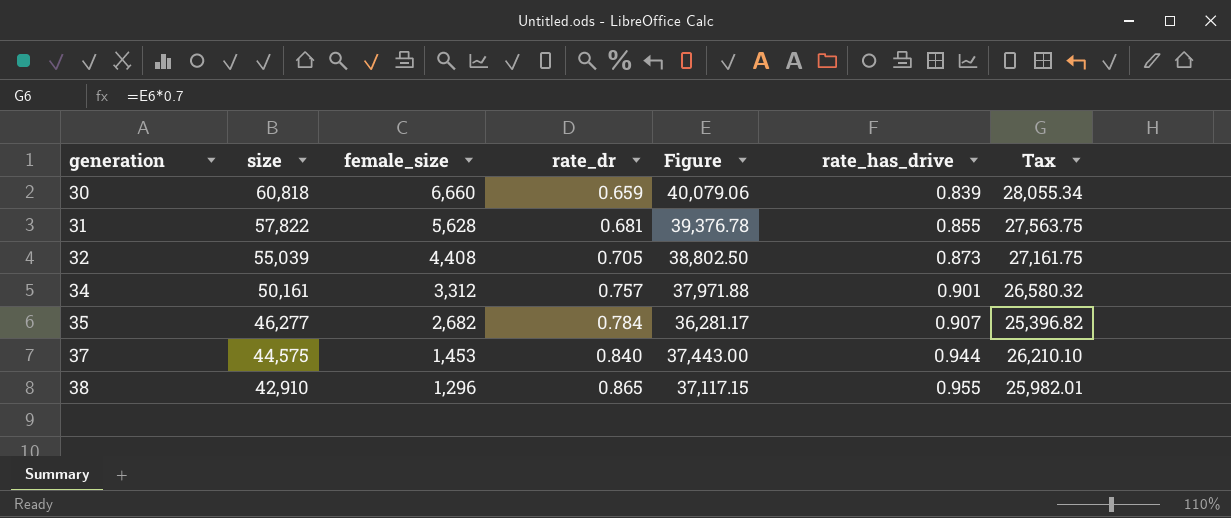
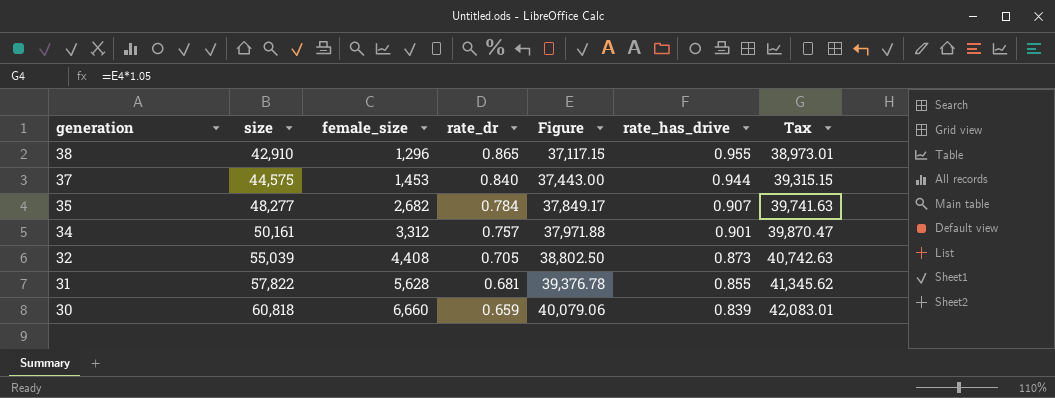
row order: generation ascending -> generation descending
column Tax | formula: [Figure] * 0.7 -> [Figure] * 1.05
35 | size: 46,277 -> 48,277
35 | Figure: 36,281.17 -> 37,849.17

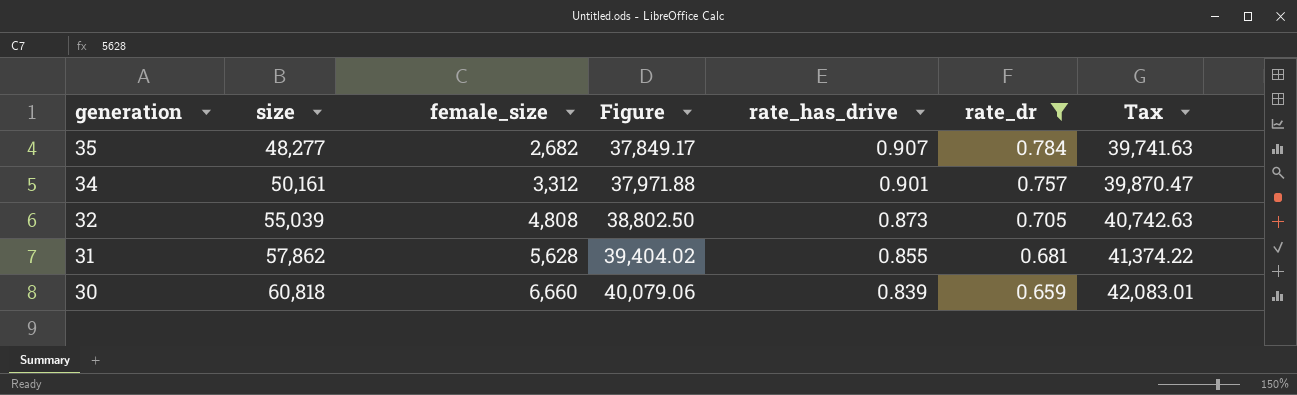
filter: none -> rate_dr <= 0.784
column rate_dr | position: 4 -> 6
32 | female_size: 4,408 -> 4,808
31 | size: 57,822 -> 57,862
31 | Figure: 39,376.78 -> 39,404.02
31 | Tax: 41,345.62 -> 41,374.22

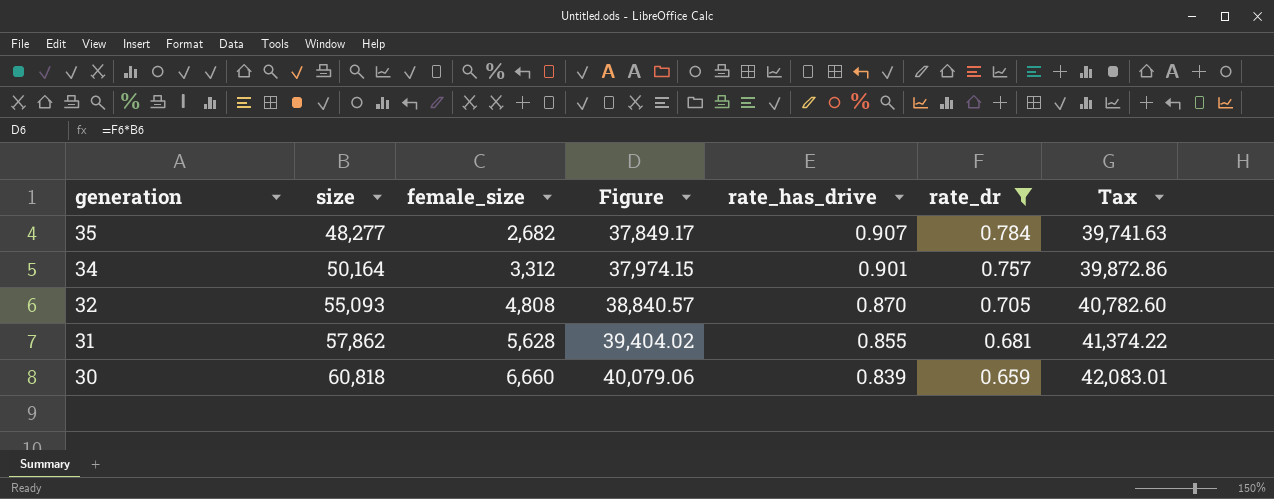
34 | size: 50,161 -> 50,164
34 | Figure: 37,971.88 -> 37,974.15
34 | Tax: 39,870.47 -> 39,872.86
32 | size: 55,039 -> 55,093
32 | Figure: 38,802.50 -> 38,840.57
32 | rate_has_drive: 0.873 -> 0.870
32 | Tax: 40,742.63 -> 40,782.60

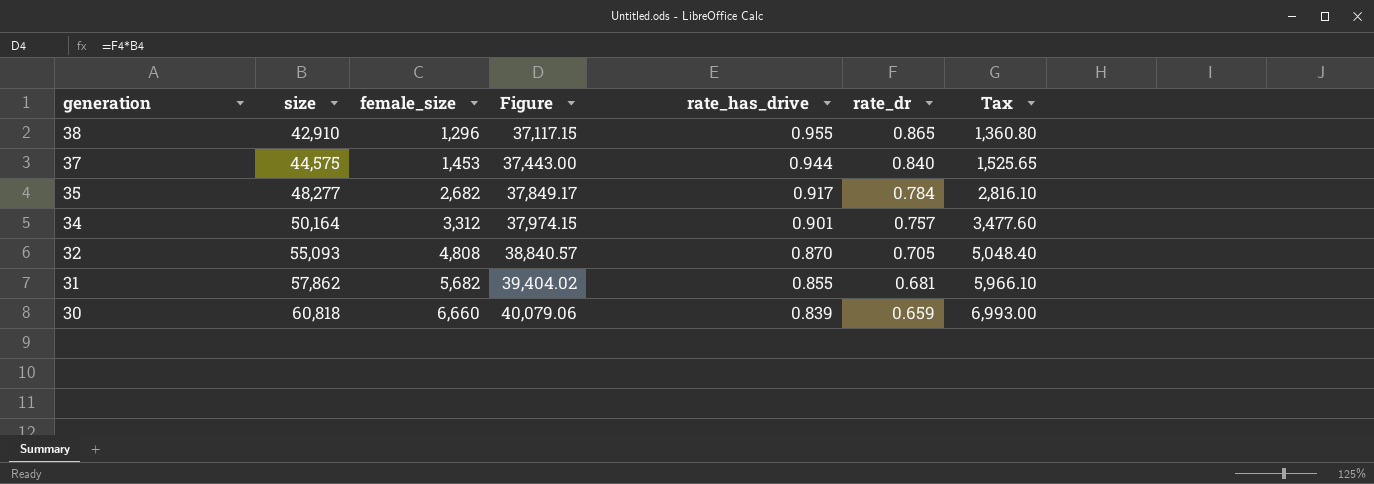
filter: rate_dr <= 0.784 -> none
column Tax | formula: [Figure] * 1.05 -> [female_size] * 1.05
35 | rate_has_drive: 0.907 -> 0.917
31 | female_size: 5,628 -> 5,682

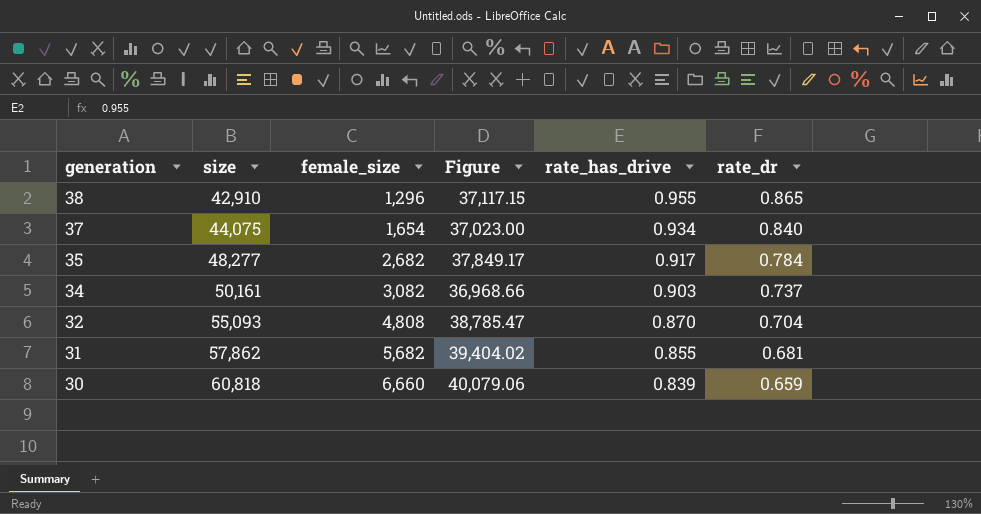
column Tax | formula: [female_size] * 1.05 -> none
37 | size: 44,575 -> 44,075
37 | female_size: 1,453 -> 1,654
37 | Figure: 37,443.00 -> 37,023.00
37 | rate_has_drive: 0.944 -> 0.934
34 | size: 50,164 -> 50,161
34 | female_size: 3,312 -> 3,082
34 | Figure: 37,974.15 -> 36,968.66
34 | rate_has_drive: 0.901 -> 0.903
34 | rate_dr: 0.757 -> 0.737
32 | Figure: 38,840.57 -> 38,785.47
32 | rate_dr: 0.705 -> 0.704

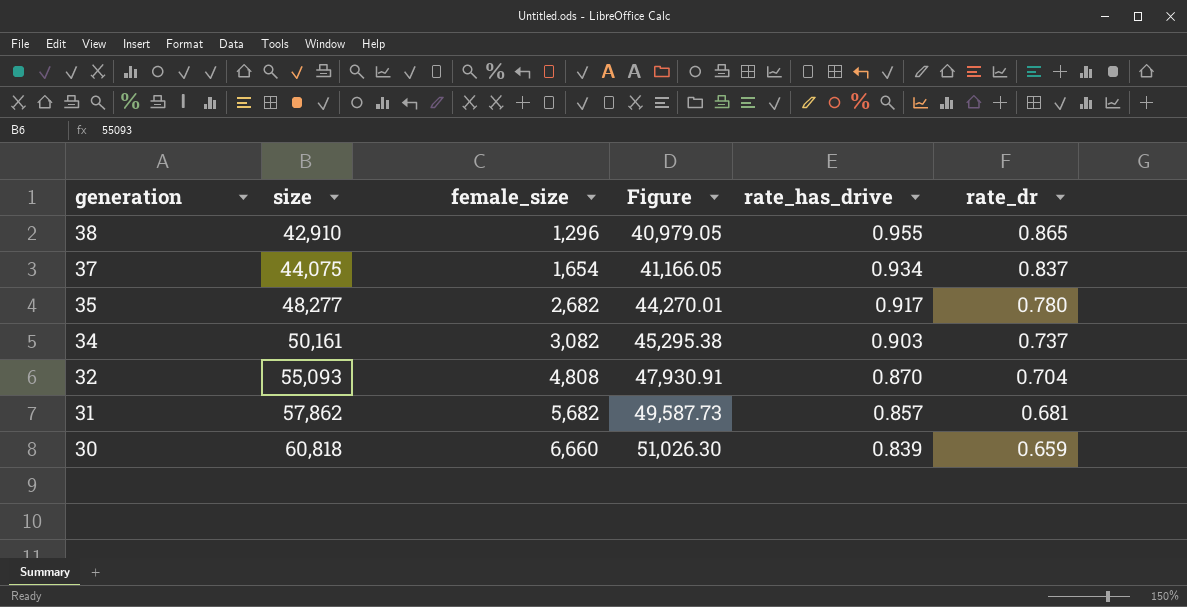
column Figure | formula: [size] * [rate_dr] -> [size] * [rate_has_drive]
37 | rate_dr: 0.840 -> 0.837
35 | rate_dr: 0.784 -> 0.780
31 | rate_has_drive: 0.855 -> 0.857

